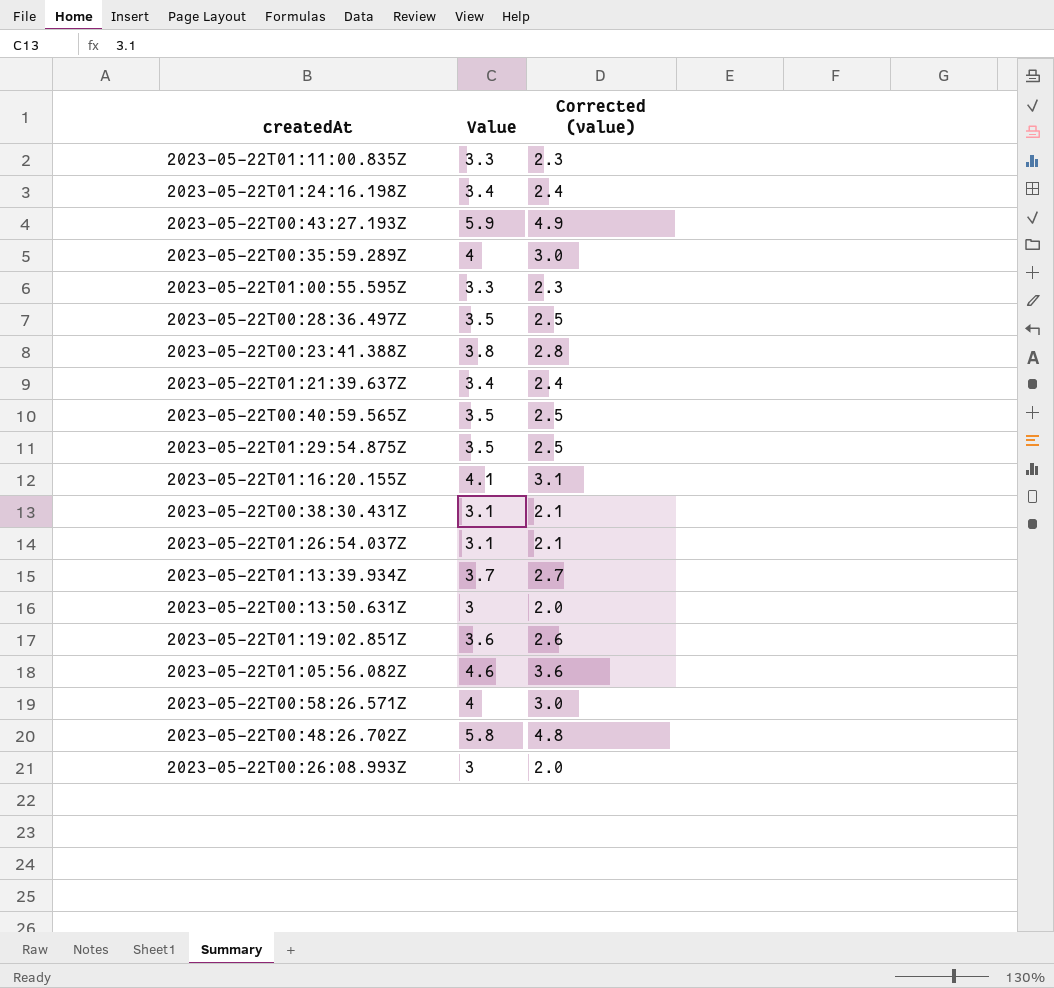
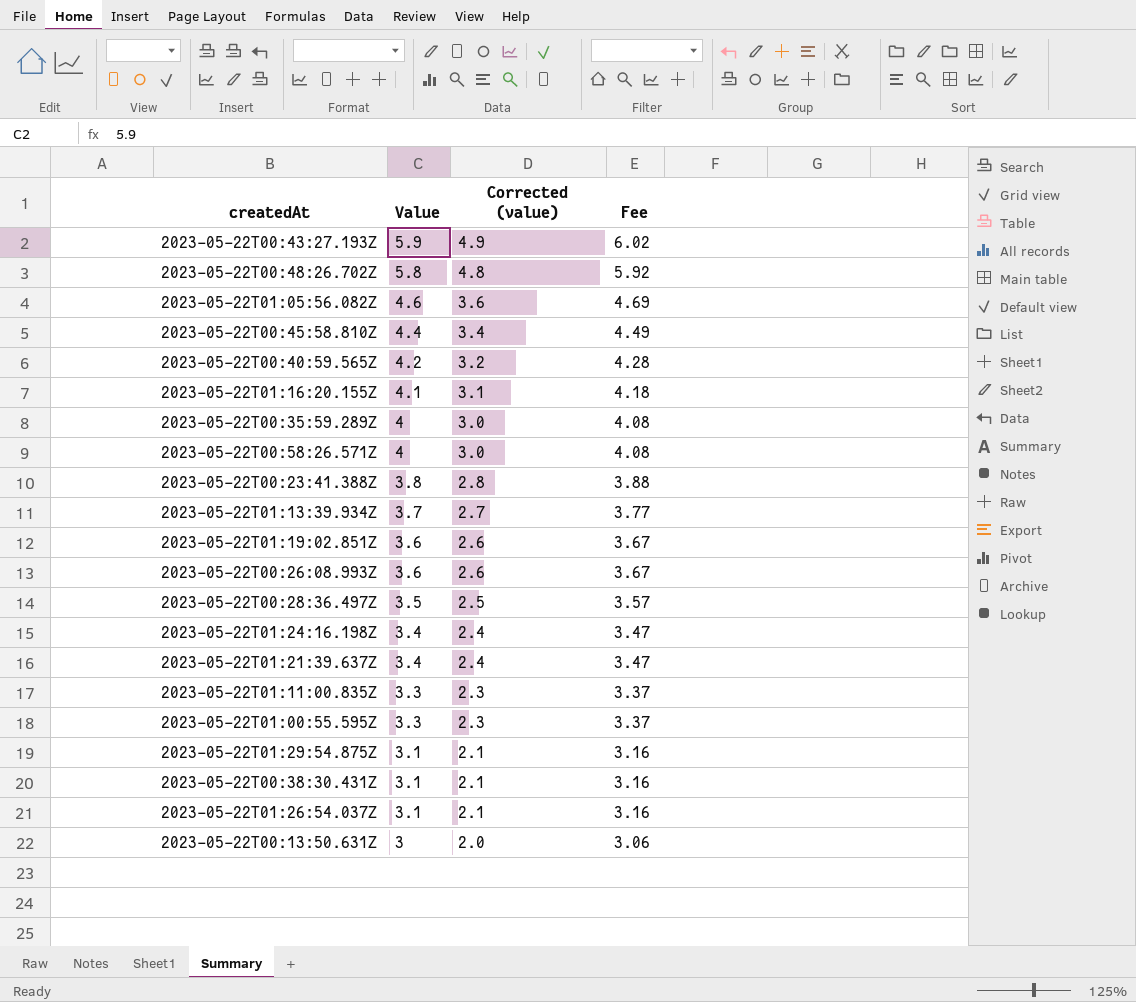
row order: none -> Value descending
column Fee | formula: none -> [Value] * 1.02
row 2023-05-22T00:45:58.810Z: none -> 4.4 | 3.4 | 4.49
2023-05-22T00:40:59.565Z | Value: 3.5 -> 4.2
2023-05-22T00:40:59.565Z | Corrected (value): 2.5 -> 3.2
2023-05-22T00:26:08.993Z | Value: 3 -> 3.6
2023-05-22T00:26:08.993Z | Corrected (value): 2.0 -> 2.6
2023-05-22T01:29:54.875Z | Value: 3.5 -> 3.1
2023-05-22T01:29:54.875Z | Corrected (value): 2.5 -> 2.1

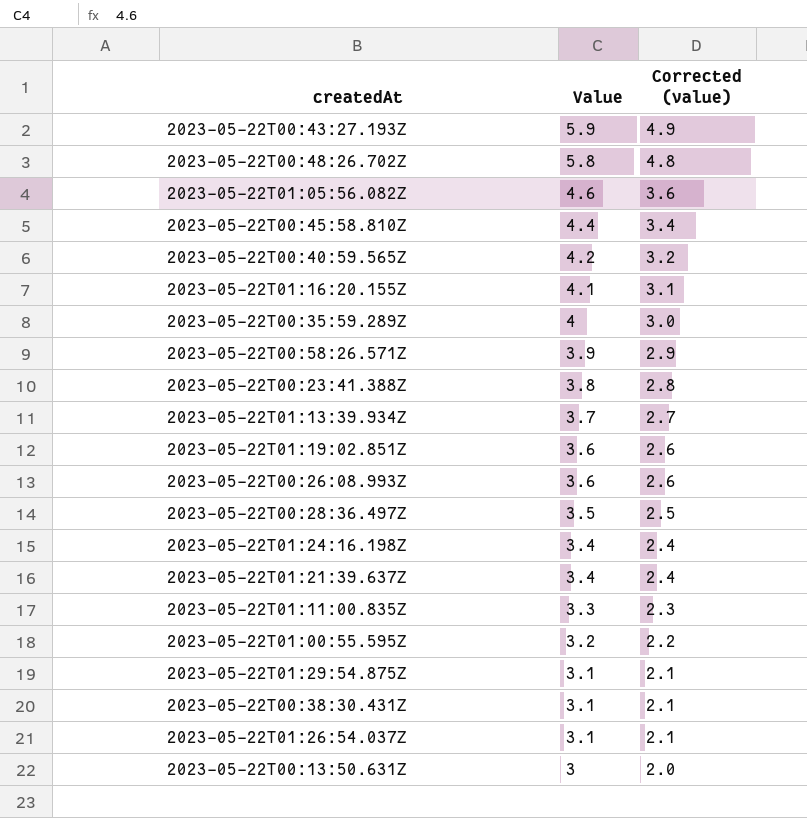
column Fee | formula: [Value] * 1.02 -> none
2023-05-22T00:58:26.571Z | Value: 4 -> 3.9
2023-05-22T00:58:26.571Z | Corrected (value): 3.0 -> 2.9
2023-05-22T01:00:55.595Z | Value: 3.3 -> 3.2
2023-05-22T01:00:55.595Z | Corrected (value): 2.3 -> 2.2

